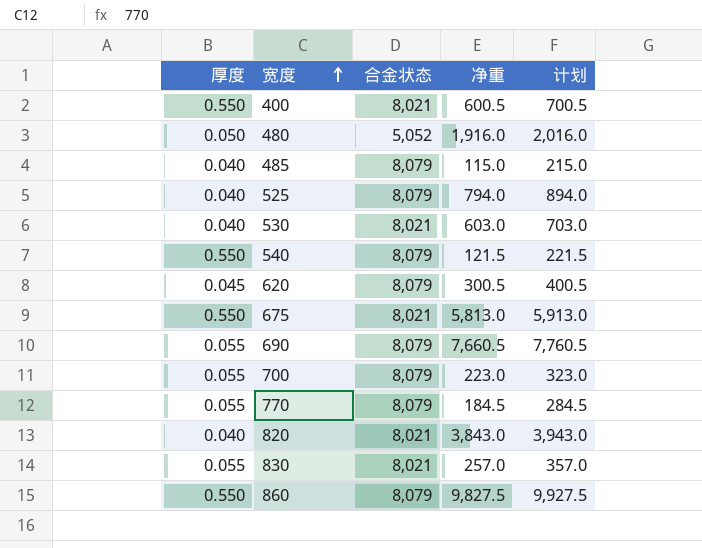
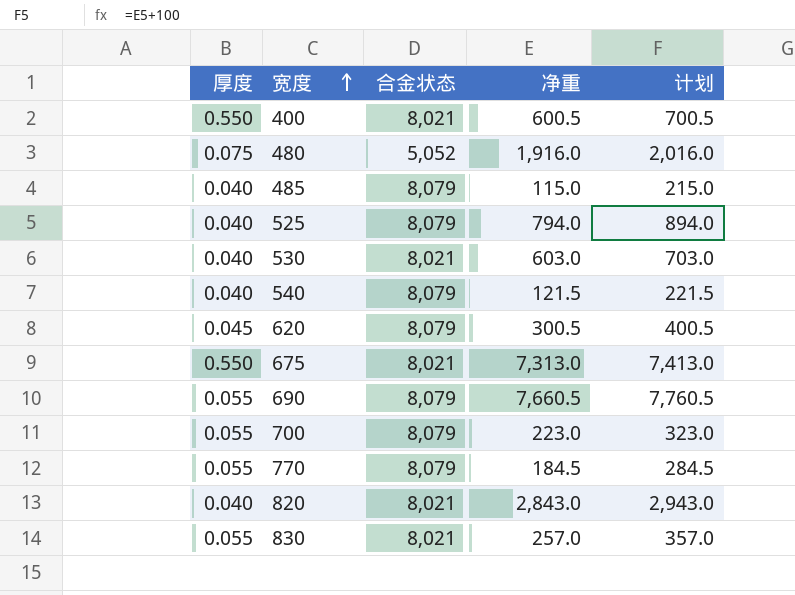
row 860: 0.550 | 8,079 | 9,827.5 | 9,927.5 -> none
480 | 厚度: 0.050 -> 0.075
540 | 厚度: 0.550 -> 0.040
675 | 净重: 5,813.0 -> 7,313.0
675 | 计划: 5,913.0 -> 7,413.0
820 | 净重: 3,843.0 -> 2,843.0
820 | 计划: 3,943.0 -> 2,943.0

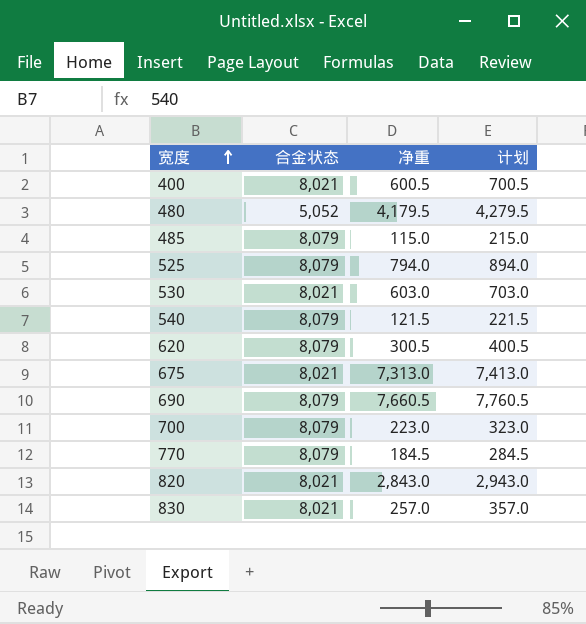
column 厚度 | position: 1 -> none
480 | 净重: 1,916.0 -> 4,179.5
480 | 计划: 2,016.0 -> 4,279.5

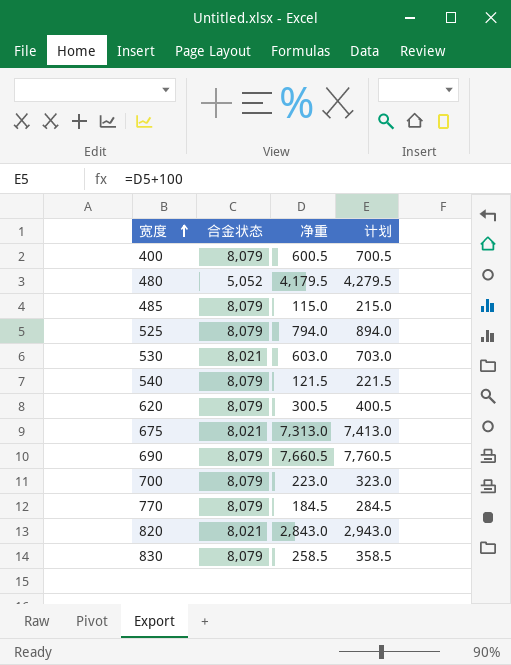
400 | 合金状态: 8,021 -> 8,079
830 | 合金状态: 8,021 -> 8,079
830 | 净重: 257.0 -> 258.5
830 | 计划: 357.0 -> 358.5

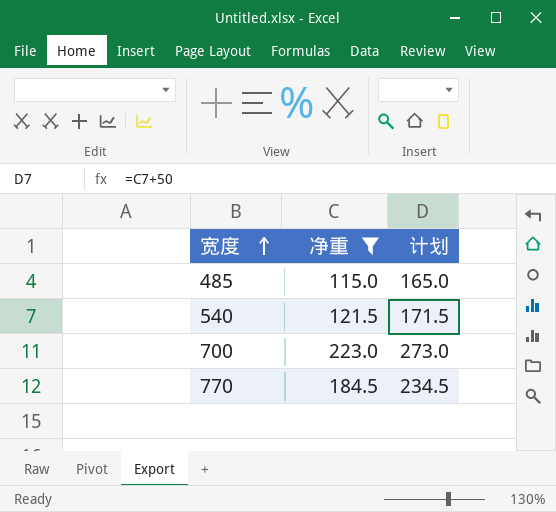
filter: none -> 净重 <= 223.0
column 合金状态 | position: 2 -> none
column 计划 | formula: [净重] + 100 -> [净重] + 50

